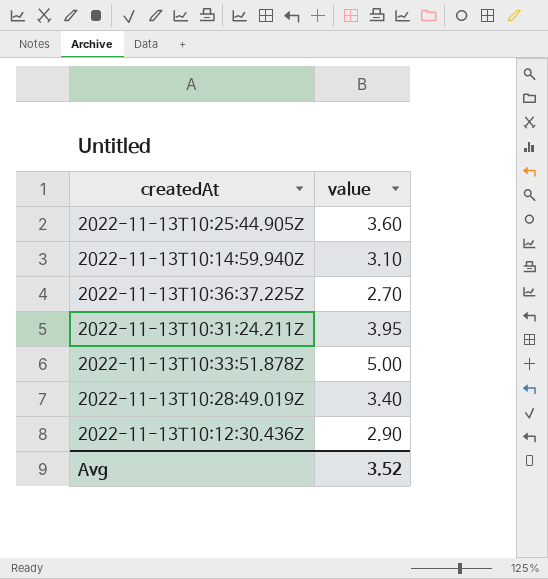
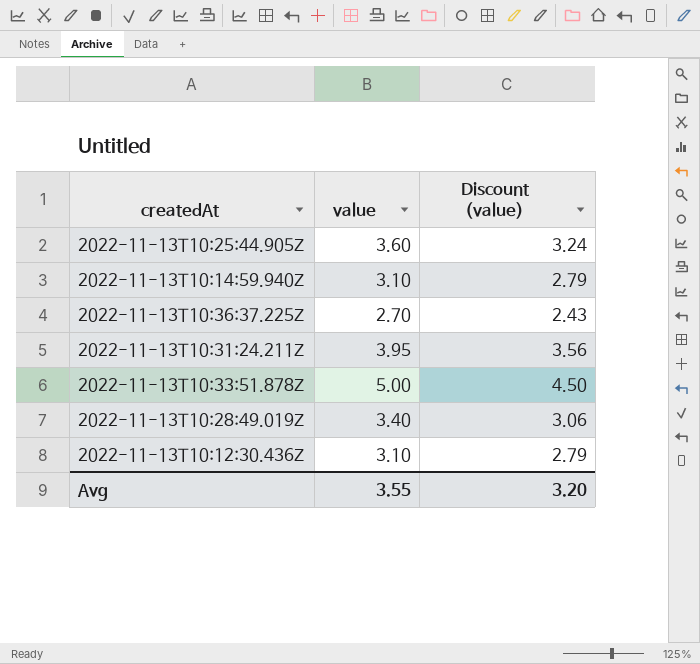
column Discount (value) | formula: none -> [value] * 0.9
2022-11-13T10:12:30.436Z | value: 2.90 -> 3.10
Avg | value: 3.52 -> 3.55

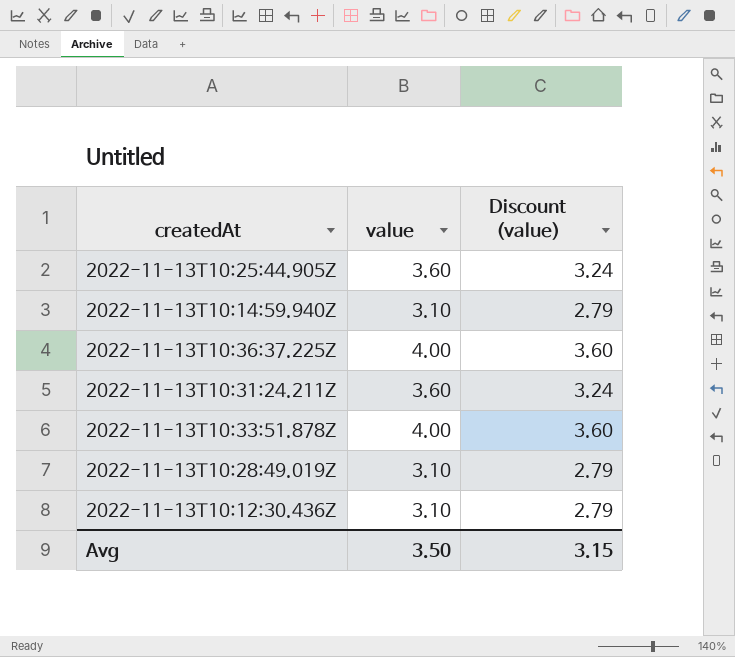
2022-11-13T10:36:37.225Z | value: 2.70 -> 4.00
2022-11-13T10:36:37.225Z | Discount (value): 2.43 -> 3.60
2022-11-13T10:31:24.211Z | value: 3.95 -> 3.60
2022-11-13T10:31:24.211Z | Discount (value): 3.56 -> 3.24
2022-11-13T10:33:51.878Z | value: 5.00 -> 4.00
2022-11-13T10:33:51.878Z | Discount (value): 4.50 -> 3.60
2022-11-13T10:28:49.019Z | value: 3.40 -> 3.10
2022-11-13T10:28:49.019Z | Discount (value): 3.06 -> 2.79
Avg | value: 3.55 -> 3.50
Avg | Discount (value): 3.20 -> 3.15

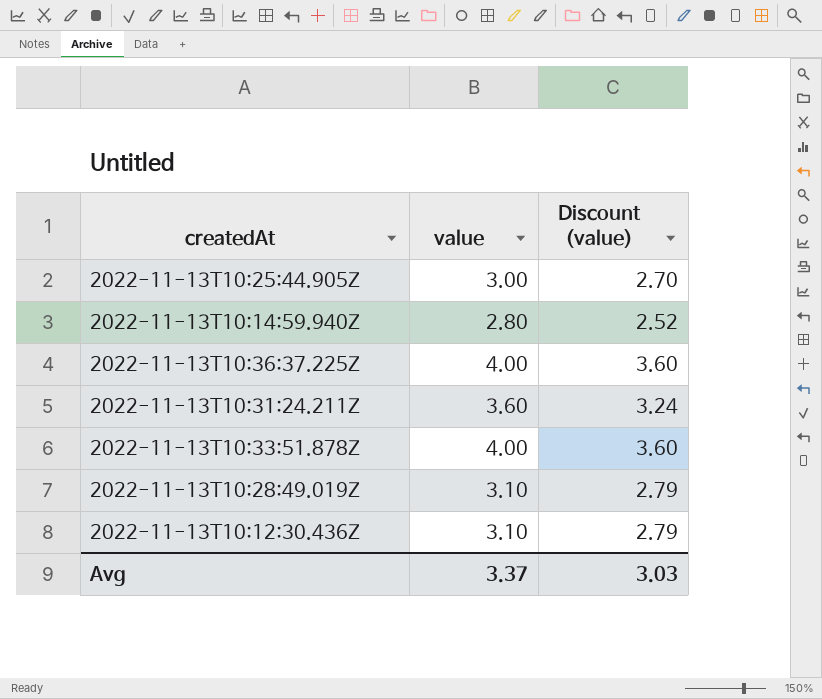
2022-11-13T10:25:44.905Z | value: 3.60 -> 3.00
2022-11-13T10:25:44.905Z | Discount (value): 3.24 -> 2.70
2022-11-13T10:14:59.940Z | value: 3.10 -> 2.80
2022-11-13T10:14:59.940Z | Discount (value): 2.79 -> 2.52
Avg | value: 3.50 -> 3.37
Avg | Discount (value): 3.15 -> 3.03

